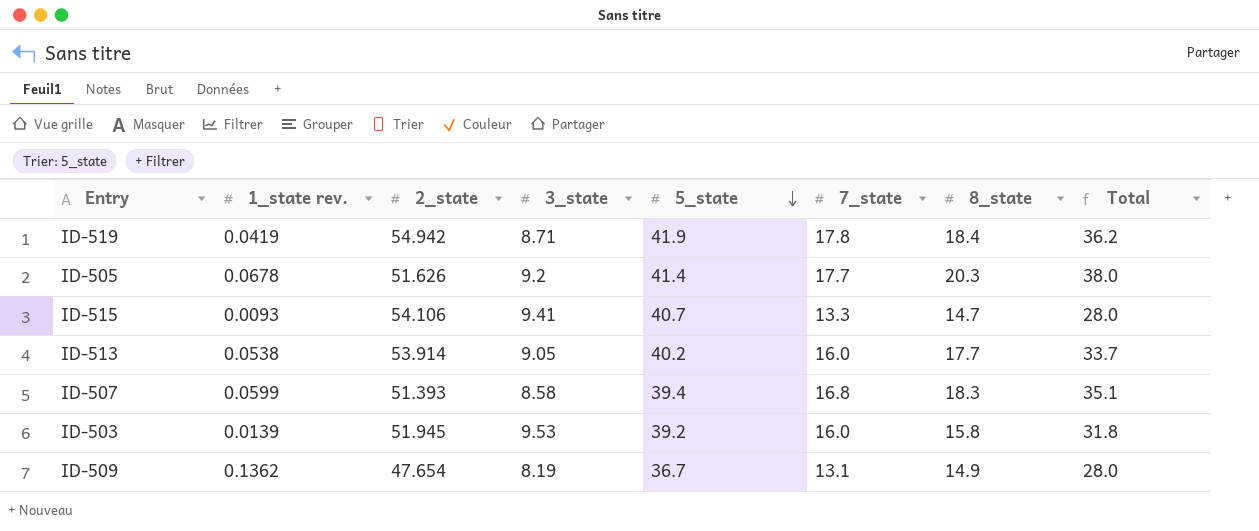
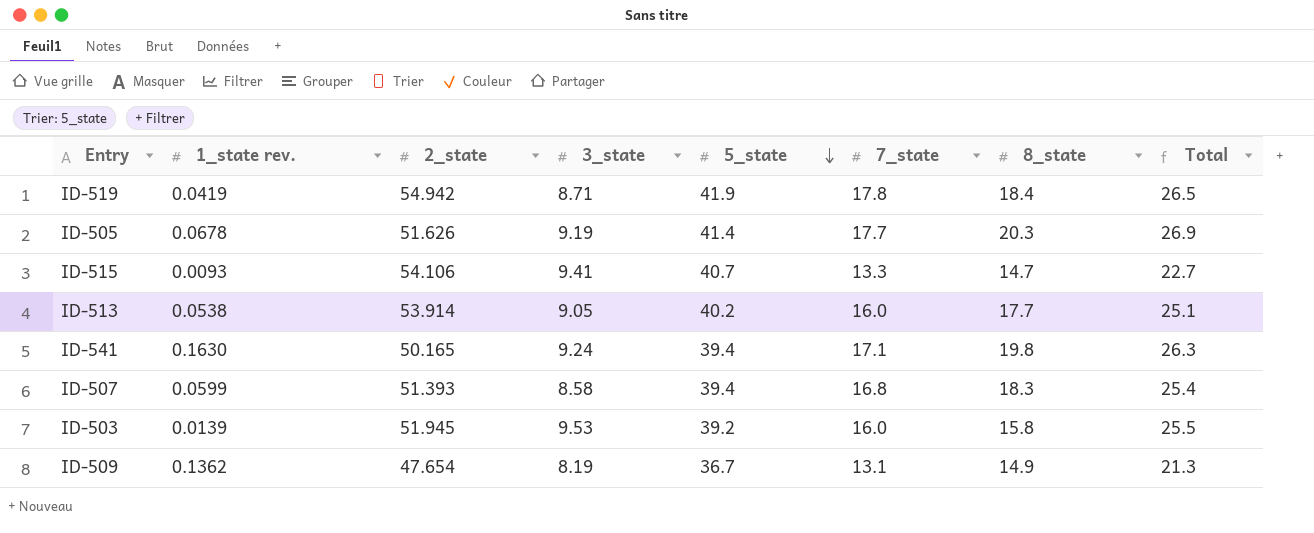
column Total | formula: [7_state] + [8_state] -> [3_state] + [7_state]
ID-505 | 3_state: 9.2 -> 9.19
row ID-541: none -> 0.1630 | 50.165 | 9.24 | 39.4 | 17.1 | 19.8 | 26.3

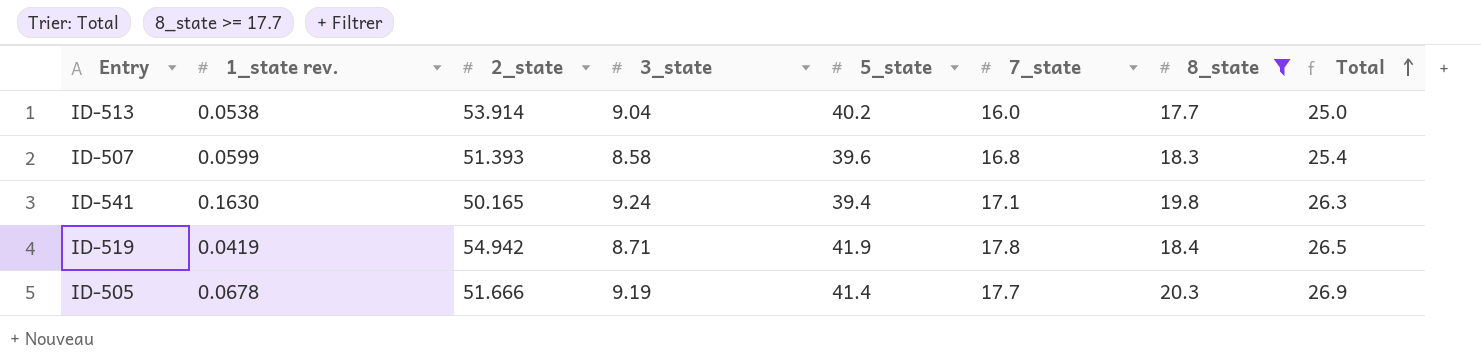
filter: none -> 8_state >= 17.7
row order: 5_state descending -> Total ascending
ID-513 | 3_state: 9.05 -> 9.04
ID-513 | Total: 25.1 -> 25.0
ID-507 | 5_state: 39.4 -> 39.6
ID-505 | 2_state: 51.626 -> 51.666

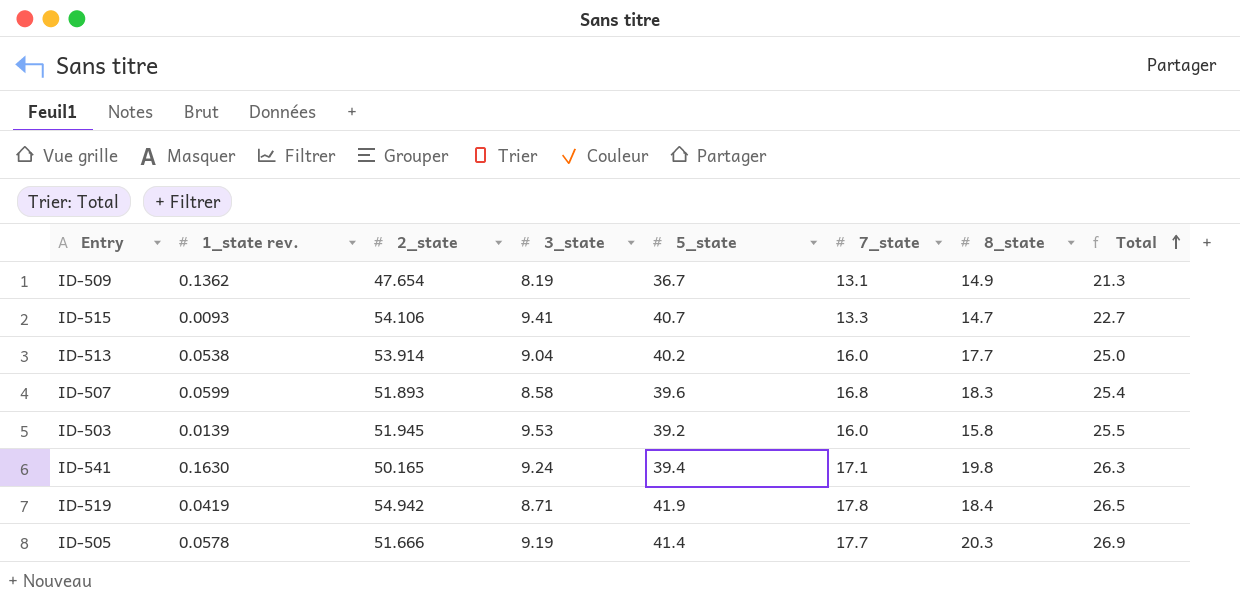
filter: 8_state >= 17.7 -> none
ID-507 | 2_state: 51.393 -> 51.893
ID-505 | 1_state rev.: 0.0678 -> 0.0578

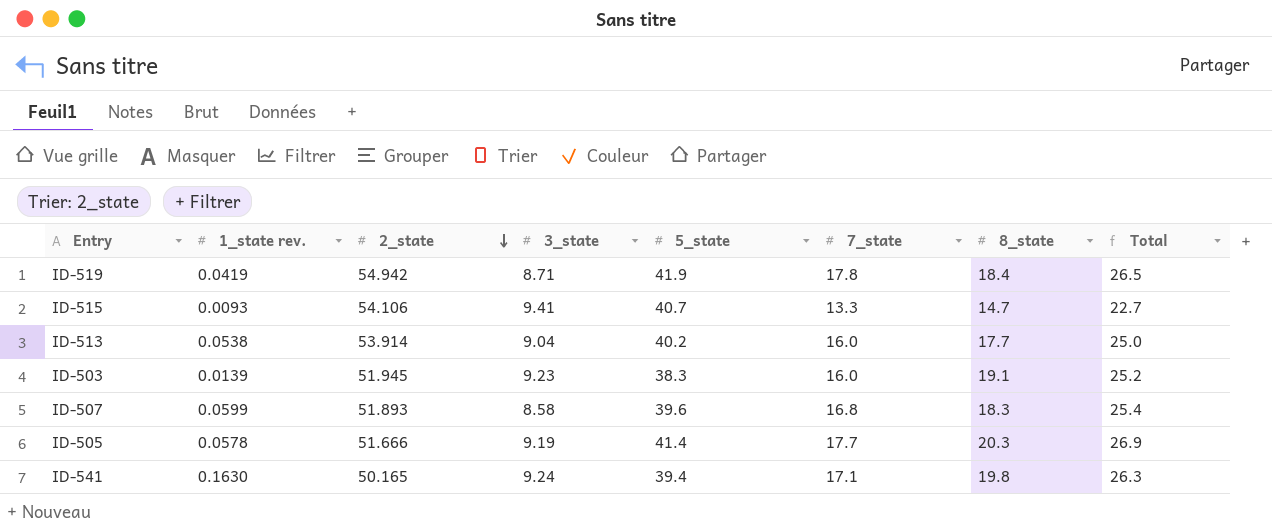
row order: Total ascending -> 2_state descending
row ID-509: 0.1362 | 47.654 | 8.19 | 36.7 | 13.1 | 14.9 | 21.3 -> none
ID-503 | 3_state: 9.53 -> 9.23
ID-503 | 5_state: 39.2 -> 38.3
ID-503 | 8_state: 15.8 -> 19.1
ID-503 | Total: 25.5 -> 25.2

